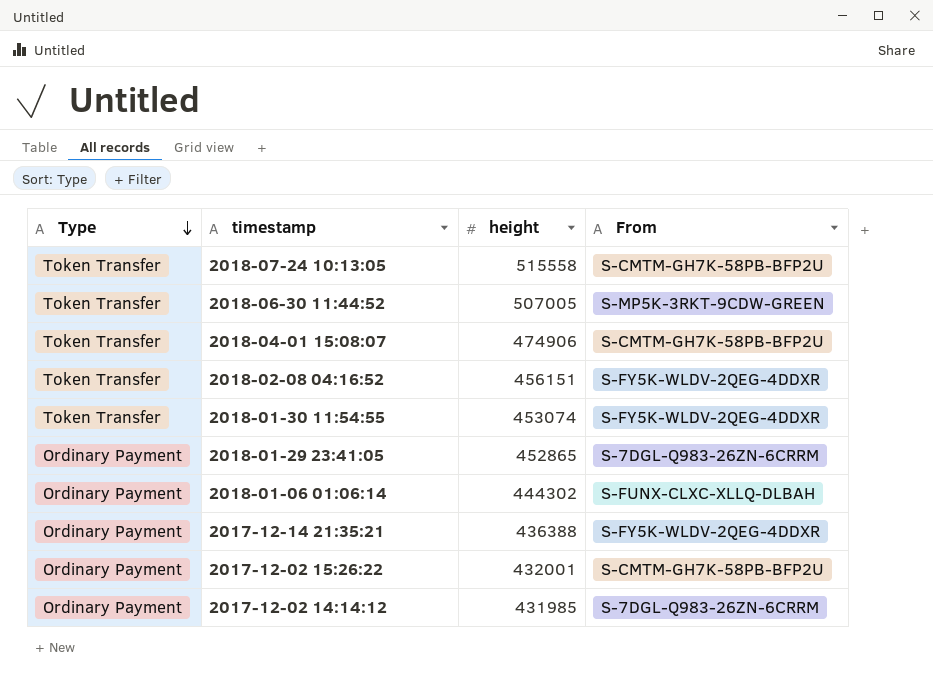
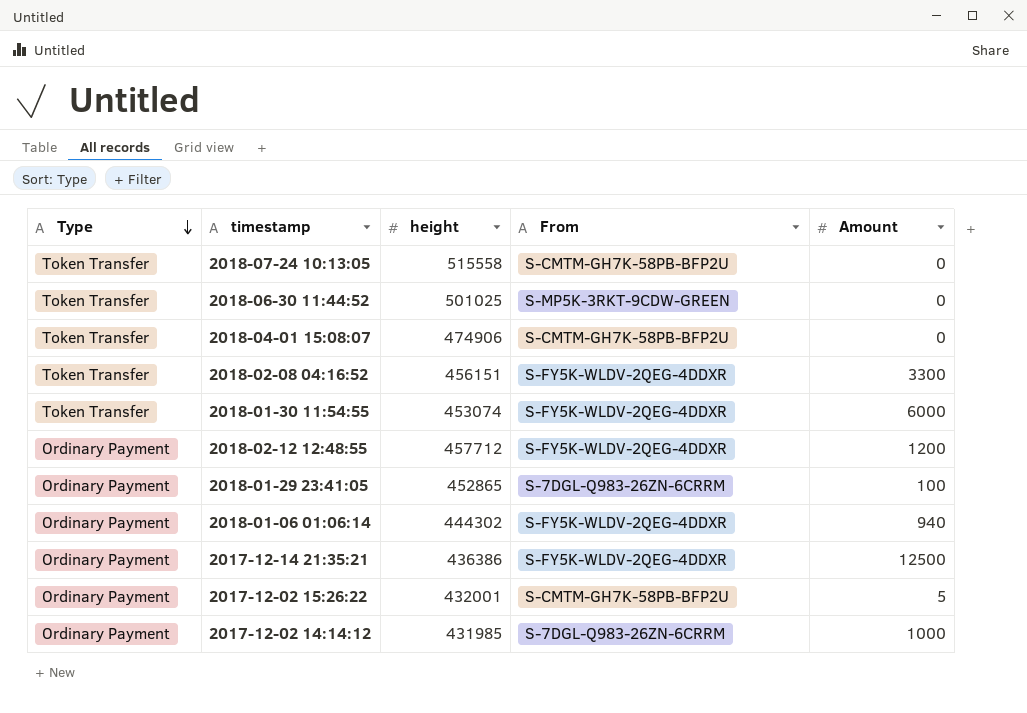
column Amount | position: none -> 5
2018-06-30 11:44:52 | height: 507005 -> 501025
row 2018-02-12 12:48:55: none -> Ordinary Payment | 457712 | S-FY5K-WLDV-2QEG-4DDXR | 1200
2018-01-06 01:06:14 | From: S-FUNX-CLXC-XLLQ-DLBAH -> S-FY5K-WLDV-2QEG-4DDXR
2017-12-14 21:35:21 | height: 436388 -> 436386

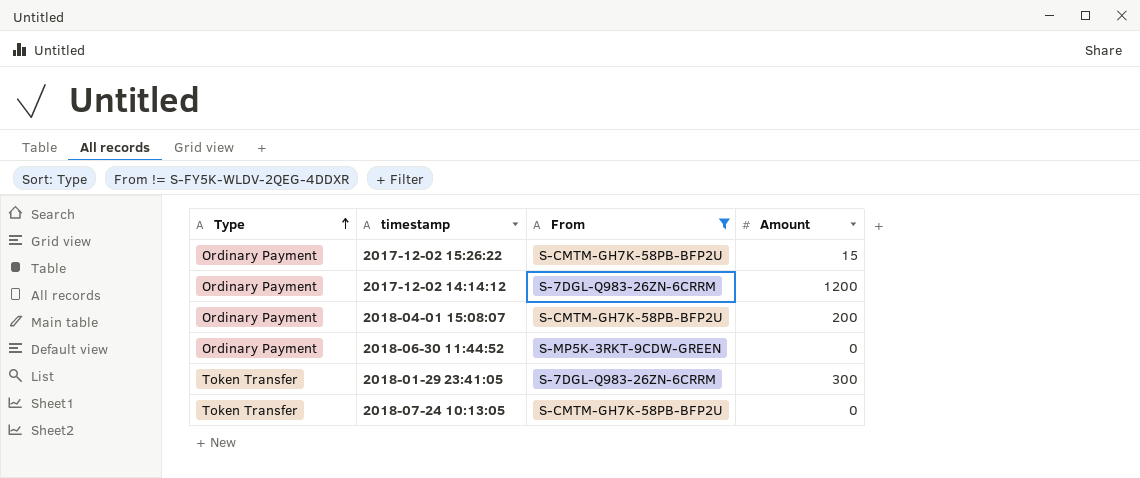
filter: none -> From != S-FY5K-WLDV-2QEG-4DDXR
row order: Type descending -> Type ascending
column height | position: 3 -> none
2017-12-02 15:26:22 | Amount: 5 -> 15
2017-12-02 14:14:12 | Amount: 1000 -> 1200
2018-04-01 15:08:07 | Type: Token Transfer -> Ordinary Payment
2018-04-01 15:08:07 | Amount: 0 -> 200
2018-06-30 11:44:52 | Type: Token Transfer -> Ordinary Payment
2018-01-29 23:41:05 | Type: Ordinary Payment -> Token Transfer
2018-01-29 23:41:05 | Amount: 100 -> 300

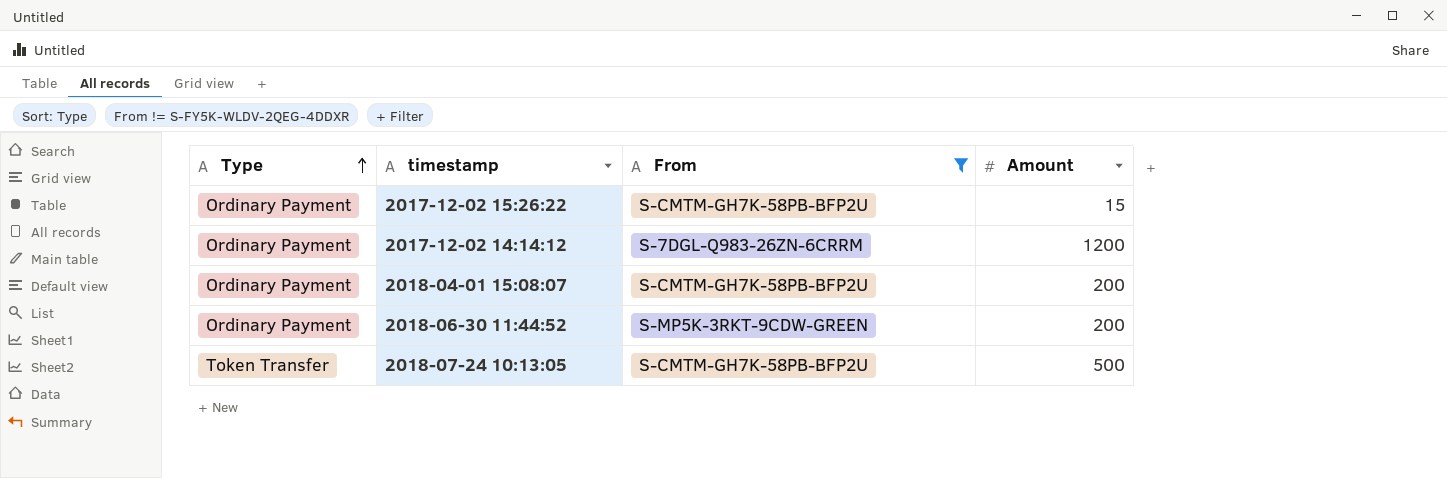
row 2018-01-29 23:41:05: Token Transfer | S-7DGL-Q983-26ZN-6CRRM | 300 -> none
2018-06-30 11:44:52 | Amount: 0 -> 200
2018-07-24 10:13:05 | Amount: 0 -> 500

